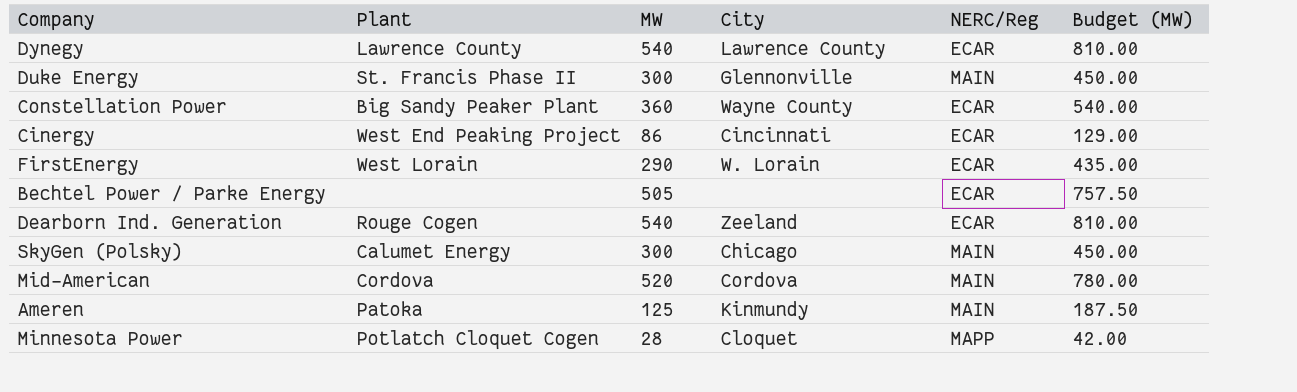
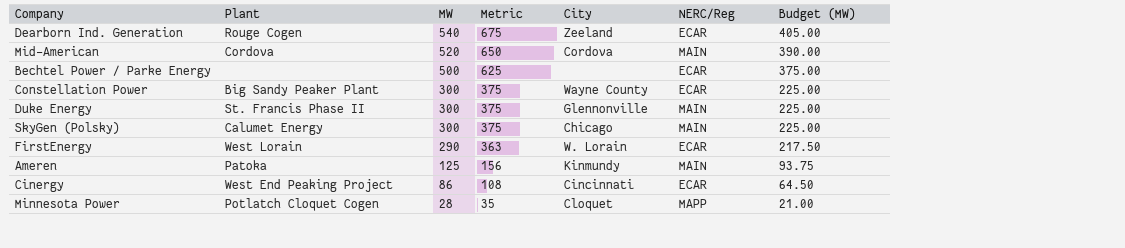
row order: none -> MW descending
column Metric | formula: none -> [MW] * 1.25
column Budget (MW) | formula: [MW] * 1.5 -> [MW] * 0.75
row Dynegy: Lawrence County | 540 | Lawrence County | ECAR | 810.00 -> none
Bechtel Power / Parke Energy | MW: 505 -> 500
Constellation Power | MW: 360 -> 300

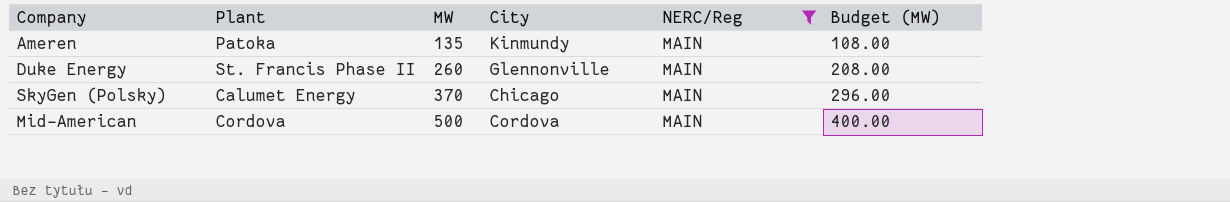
filter: none -> NERC/Reg = MAIN
row order: MW descending -> MW ascending
column Metric | formula: [MW] * 1.25 -> none
column Budget (MW) | formula: [MW] * 0.75 -> [MW] * 0.8
Ameren | MW: 125 -> 135
Duke Energy | MW: 300 -> 260
SkyGen (Polsky) | MW: 300 -> 370
Mid-American | MW: 520 -> 500

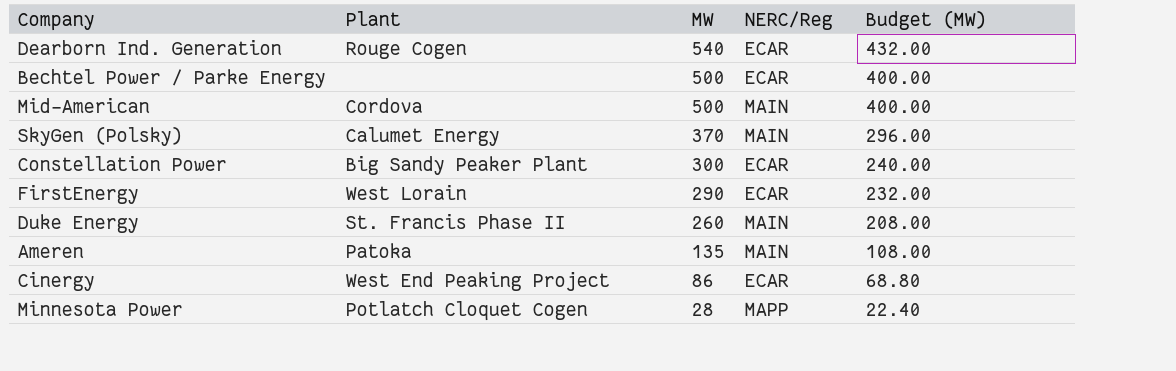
filter: NERC/Reg = MAIN -> none
row order: MW ascending -> MW descending
column City | position: 4 -> none

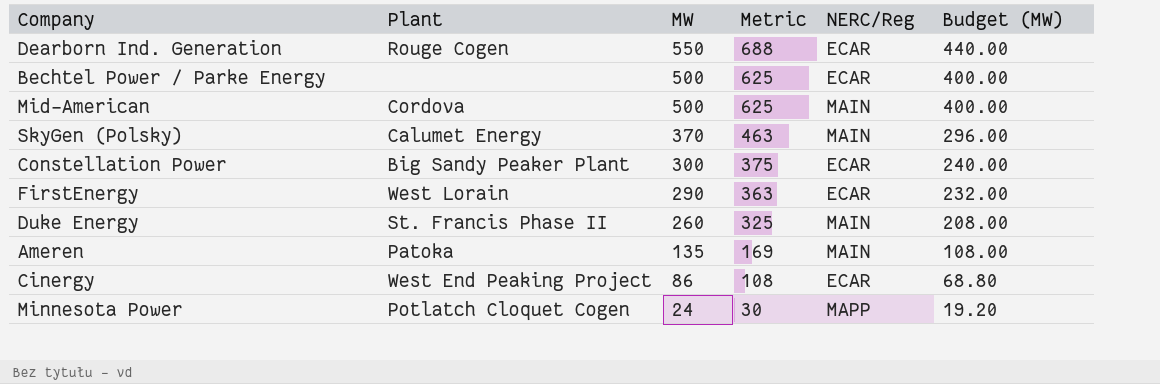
column Metric | formula: none -> [MW] * 1.25
Dearborn Ind. Generation | MW: 540 -> 550
Dearborn Ind. Generation | Budget (MW): 432.00 -> 440.00
Minnesota Power | MW: 28 -> 24
Minnesota Power | Budget (MW): 22.40 -> 19.20

